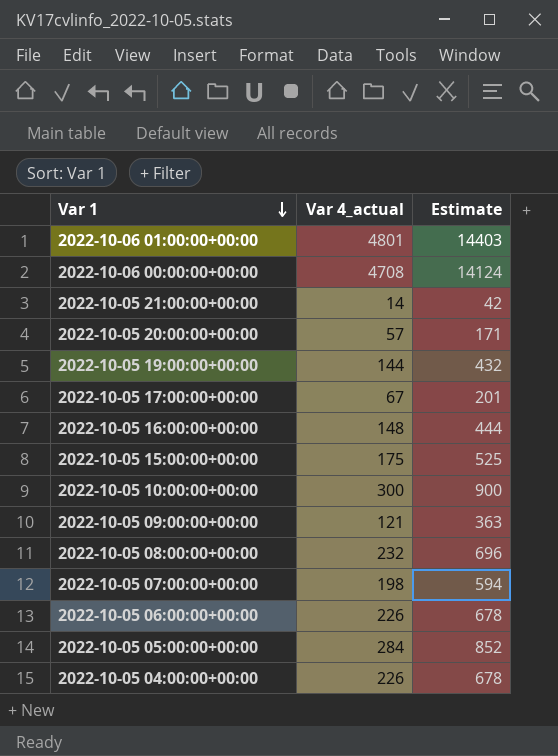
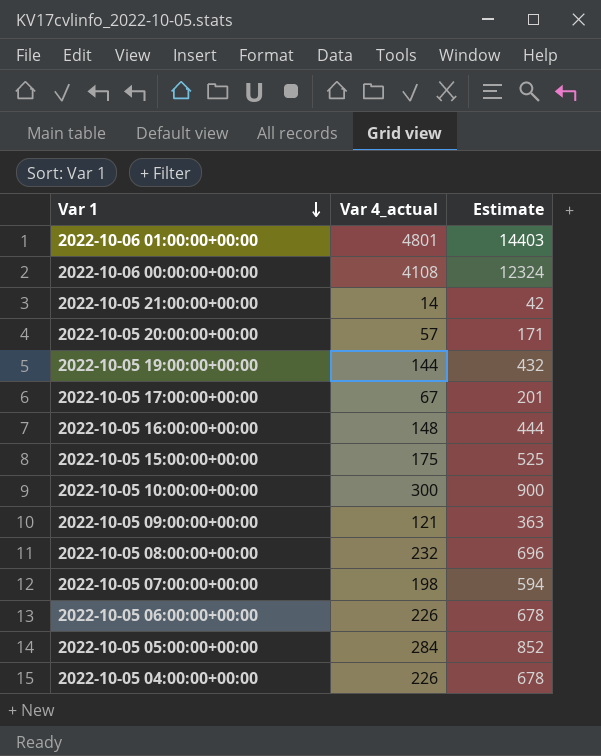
2022-10-06 00:00:00+00:00 | Var 4_actual: 4708 -> 4108
2022-10-06 00:00:00+00:00 | Estimate: 14124 -> 12324

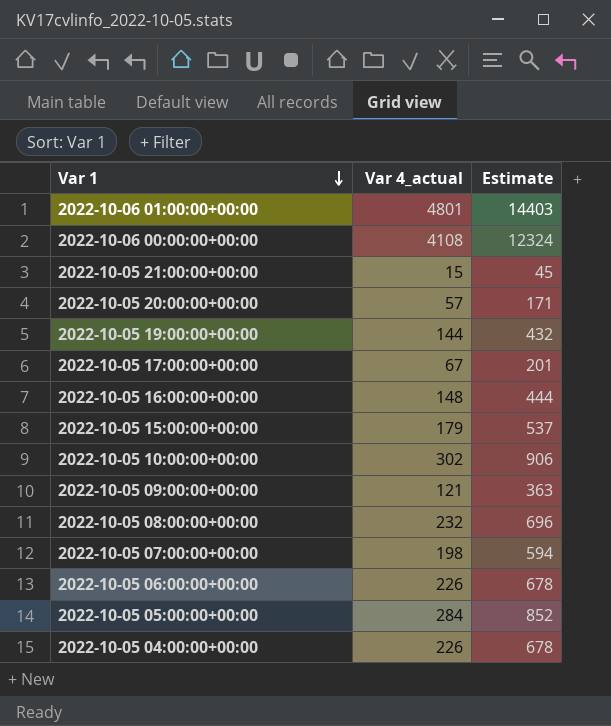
2022-10-05 21:00:00+00:00 | Var 4_actual: 14 -> 15
2022-10-05 21:00:00+00:00 | Estimate: 42 -> 45
2022-10-05 15:00:00+00:00 | Var 4_actual: 175 -> 179
2022-10-05 15:00:00+00:00 | Estimate: 525 -> 537
2022-10-05 10:00:00+00:00 | Var 4_actual: 300 -> 302
2022-10-05 10:00:00+00:00 | Estimate: 900 -> 906

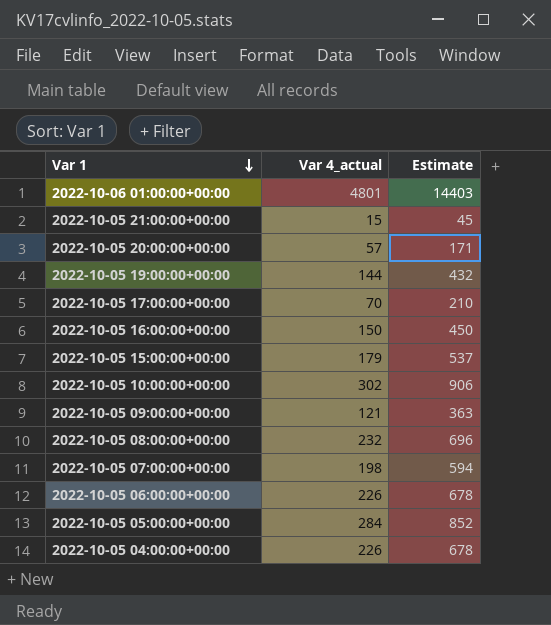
row 2022-10-06 00:00:00+00:00: 4108 | 12324 -> none
2022-10-05 17:00:00+00:00 | Var 4_actual: 67 -> 70
2022-10-05 17:00:00+00:00 | Estimate: 201 -> 210
2022-10-05 16:00:00+00:00 | Var 4_actual: 148 -> 150
2022-10-05 16:00:00+00:00 | Estimate: 444 -> 450

